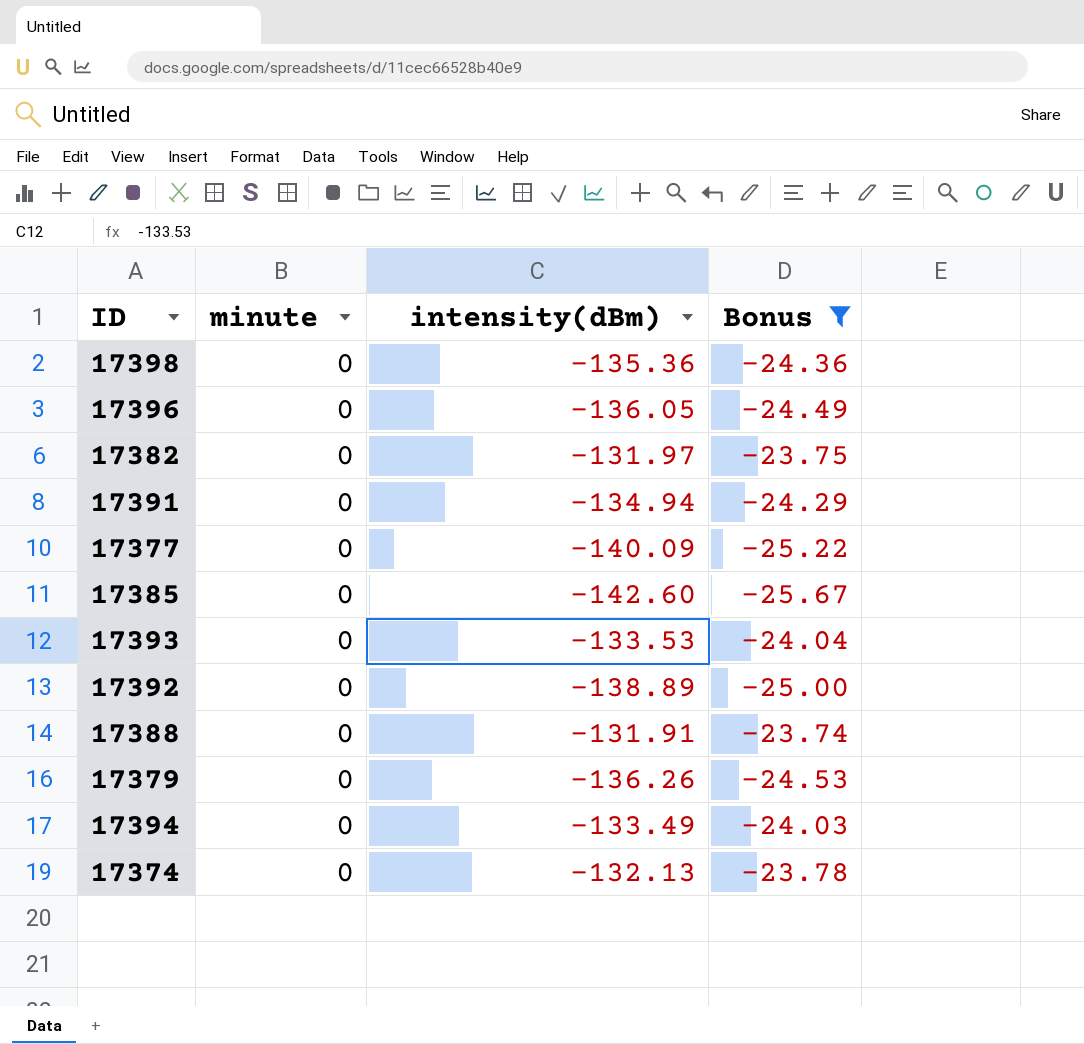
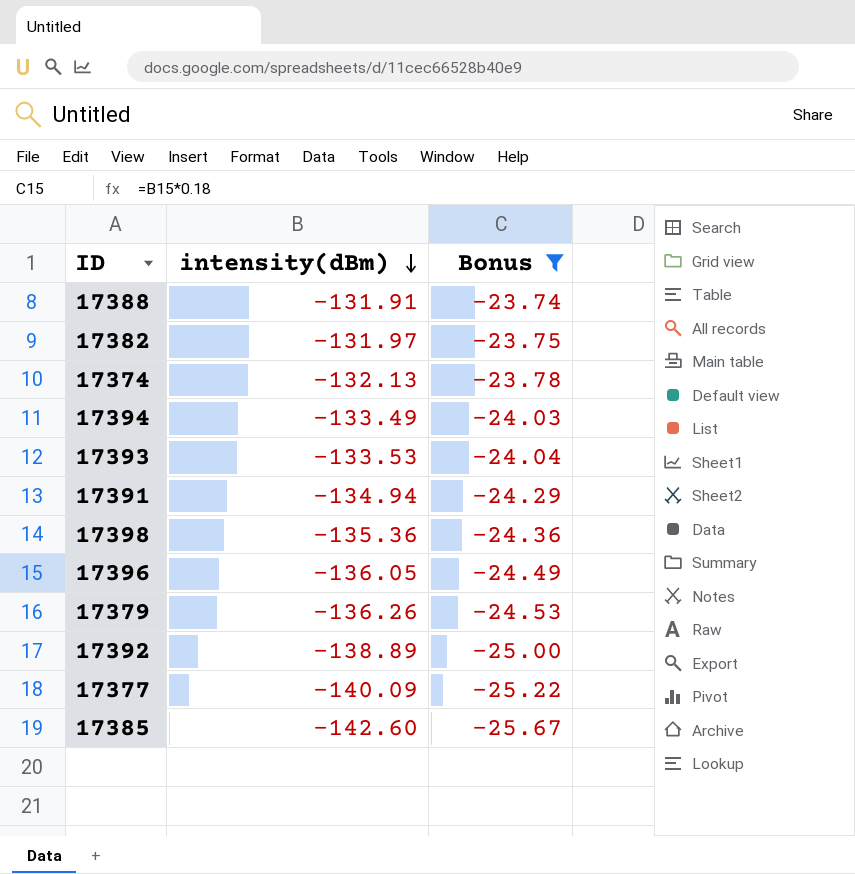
row order: none -> intensity(dBm) descending
column minute | position: 2 -> none

